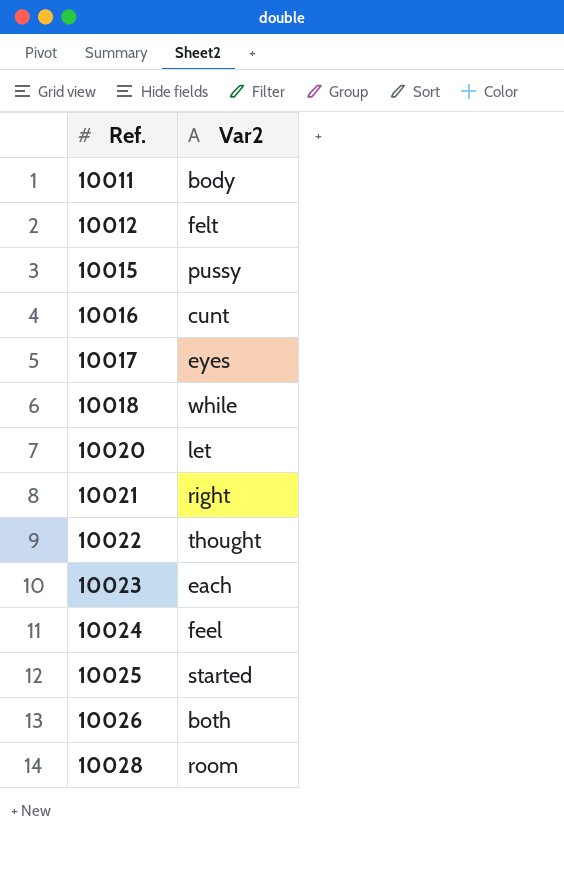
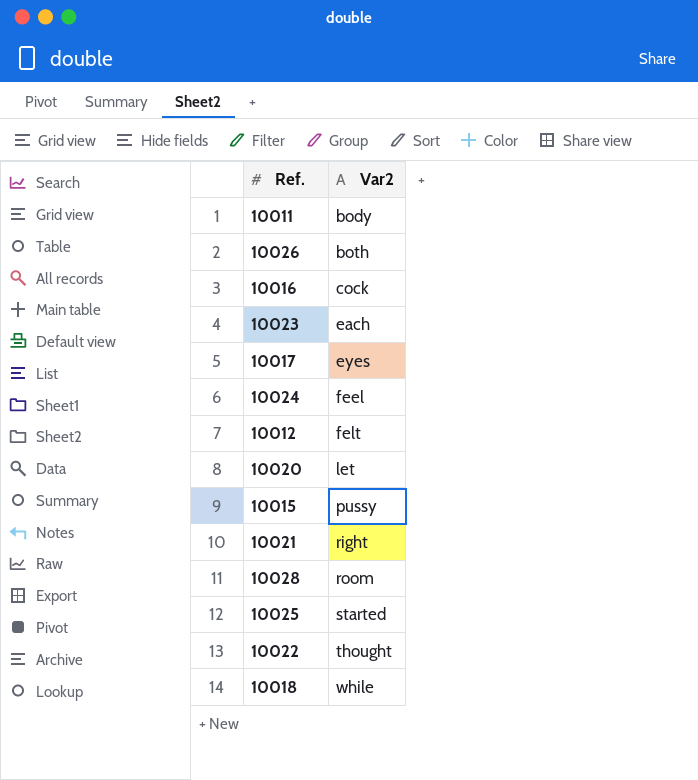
row order: Ref. ascending -> Var2 ascending
10016 | Var2: cunt -> cock

